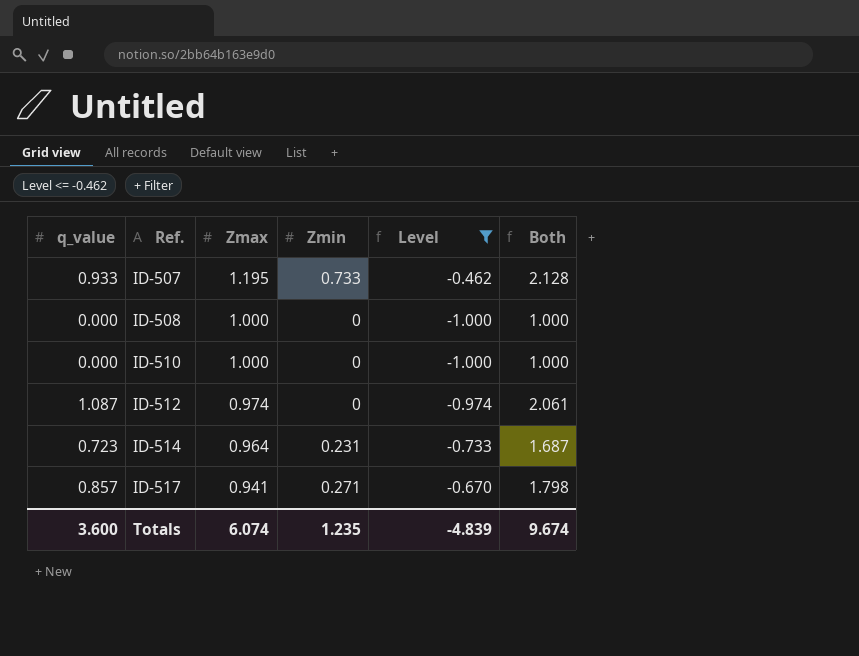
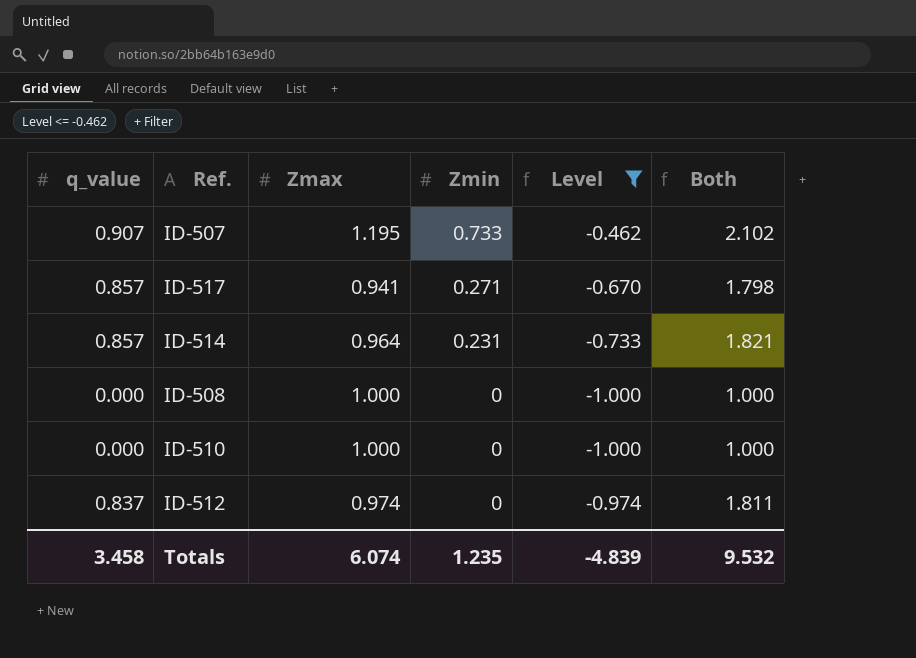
row order: Ref. ascending -> Zmin descending
ID-507 | q_value: 0.933 -> 0.907
ID-507 | Both: 2.128 -> 2.102
ID-514 | q_value: 0.723 -> 0.857
ID-514 | Both: 1.687 -> 1.821
ID-512 | q_value: 1.087 -> 0.837
ID-512 | Both: 2.061 -> 1.811
Totals | q_value: 3.600 -> 3.458
Totals | Both: 9.674 -> 9.532

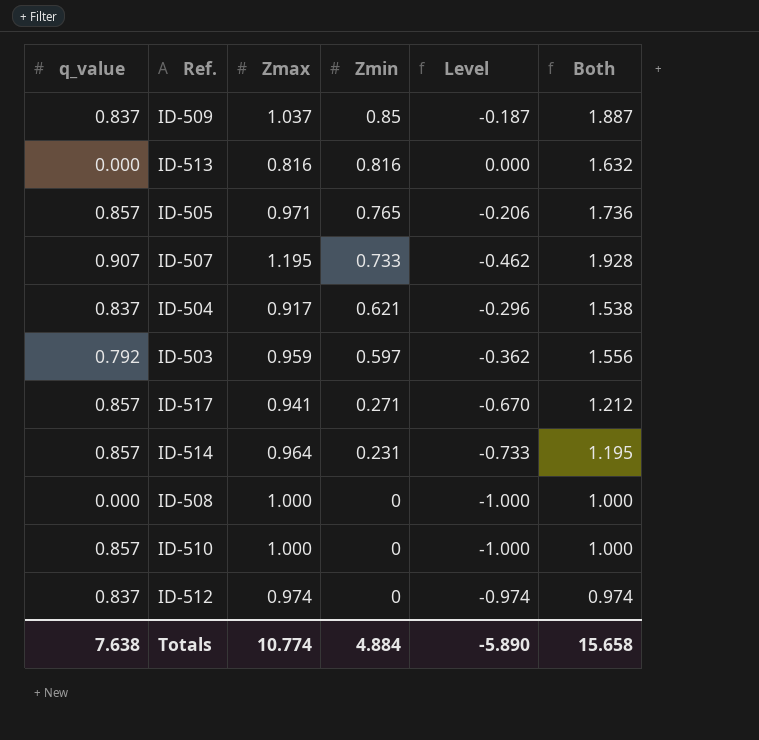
filter: Level <= -0.462 -> none
column Both | formula: [q_value] + [Zmax] -> [Zmax] + [Zmin]
ID-510 | q_value: 0.000 -> 0.857
Totals | q_value: 3.458 -> 7.638
Totals | Zmax: 6.074 -> 10.774
Totals | Zmin: 1.235 -> 4.884
Totals | Level: -4.839 -> -5.890
Totals | Both: 9.532 -> 15.658

